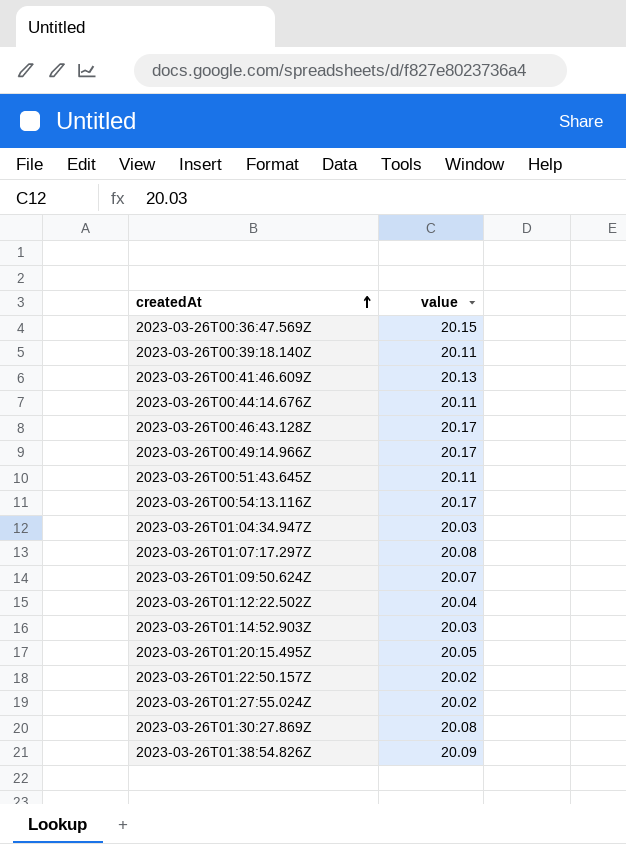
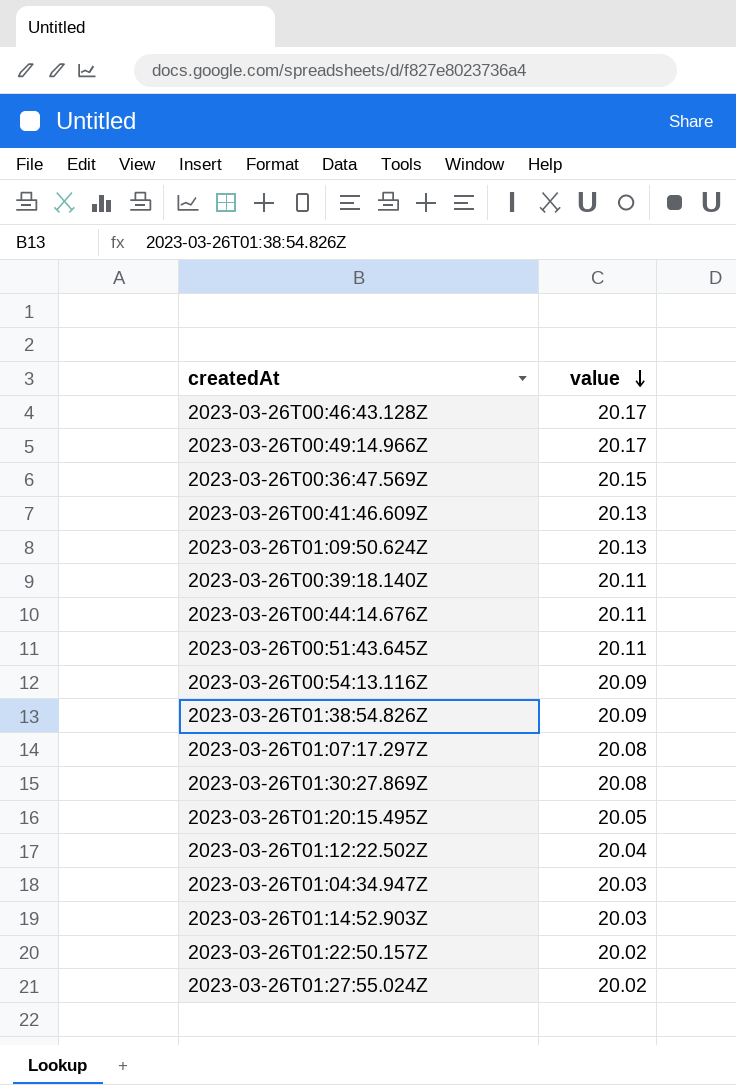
row order: createdAt ascending -> value descending
2023-03-26T01:09:50.624Z | value: 20.07 -> 20.13
2023-03-26T00:54:13.116Z | value: 20.17 -> 20.09

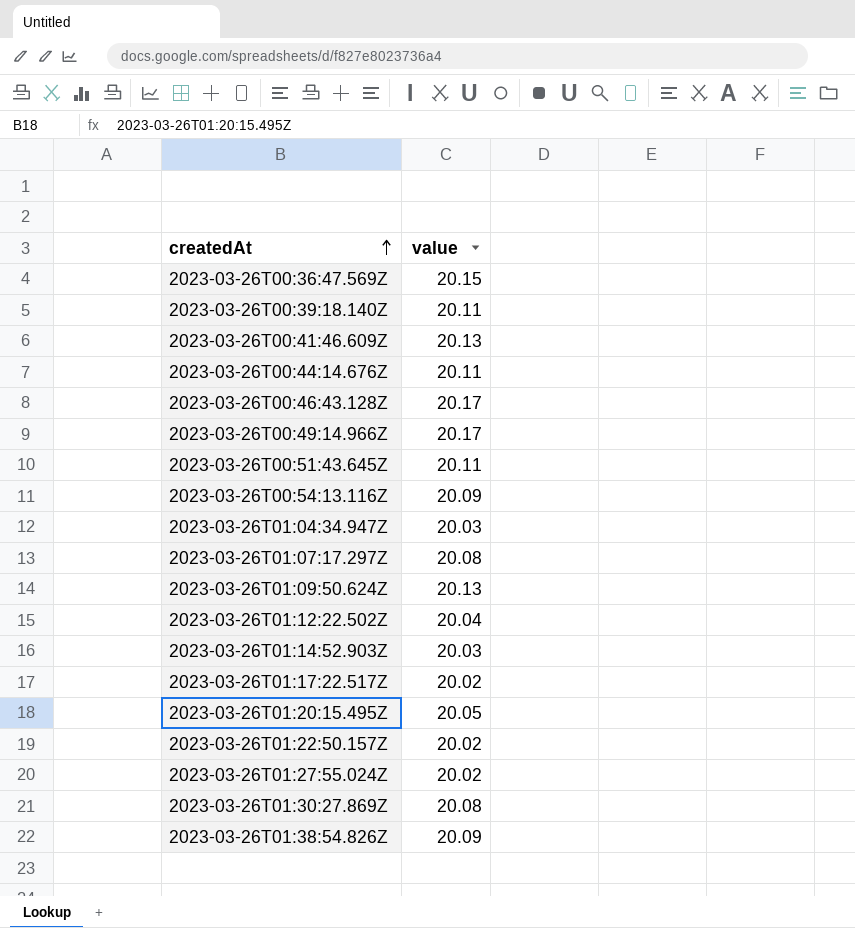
row order: value descending -> createdAt ascending
row 2023-03-26T01:17:22.517Z: none -> 20.02

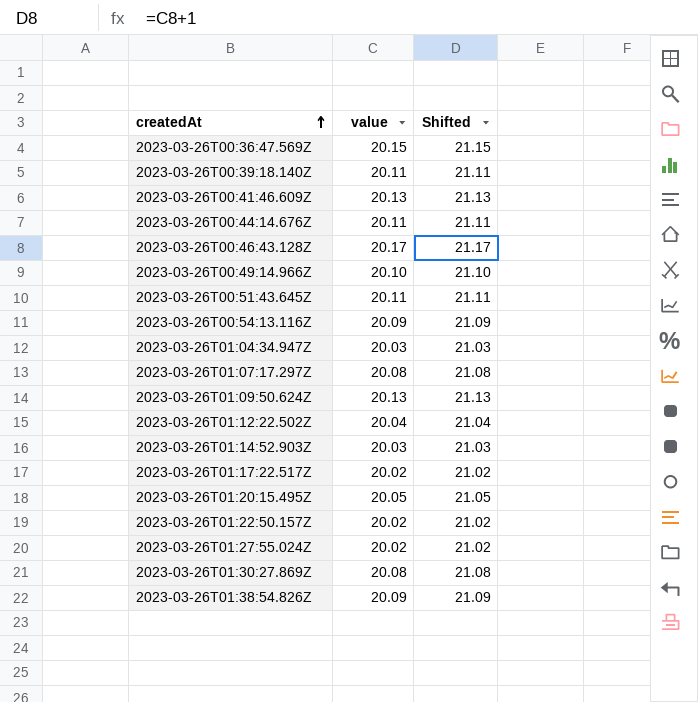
column Shifted | formula: none -> [value] + 1
2023-03-26T00:49:14.966Z | value: 20.17 -> 20.10

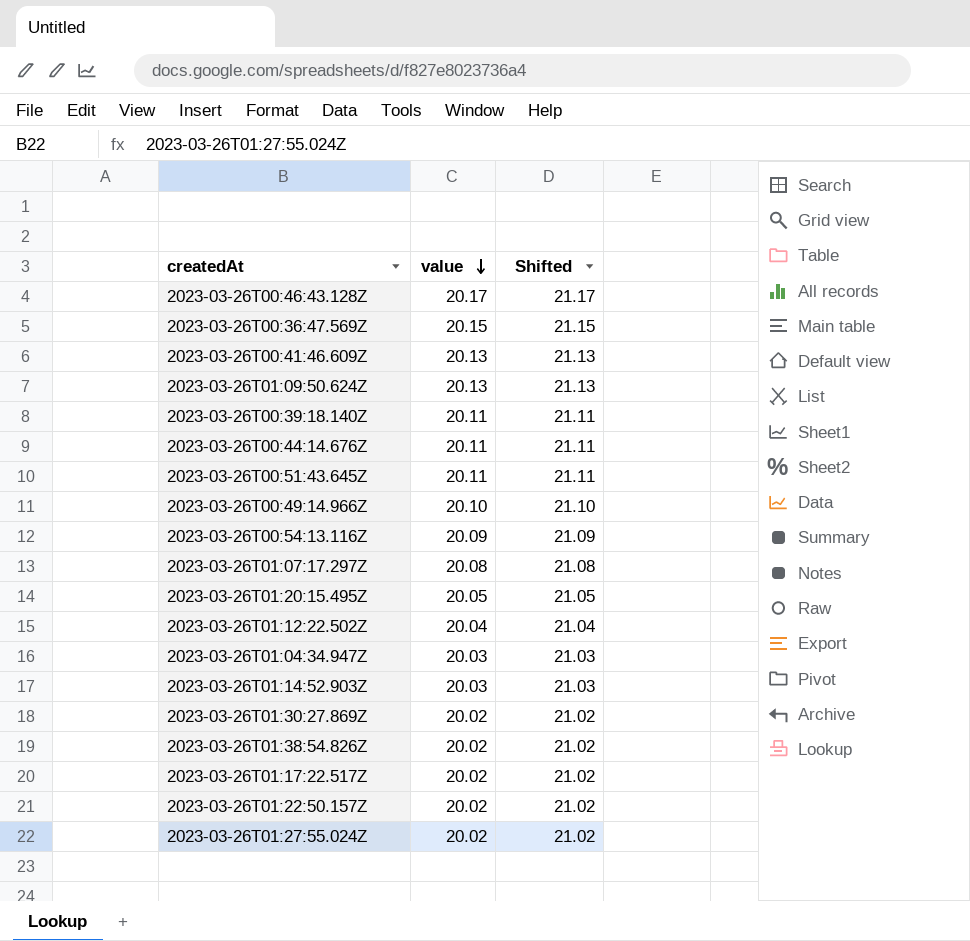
row order: createdAt ascending -> value descending
2023-03-26T01:30:27.869Z | value: 20.08 -> 20.02
2023-03-26T01:30:27.869Z | Shifted: 21.08 -> 21.02
2023-03-26T01:38:54.826Z | value: 20.09 -> 20.02
2023-03-26T01:38:54.826Z | Shifted: 21.09 -> 21.02

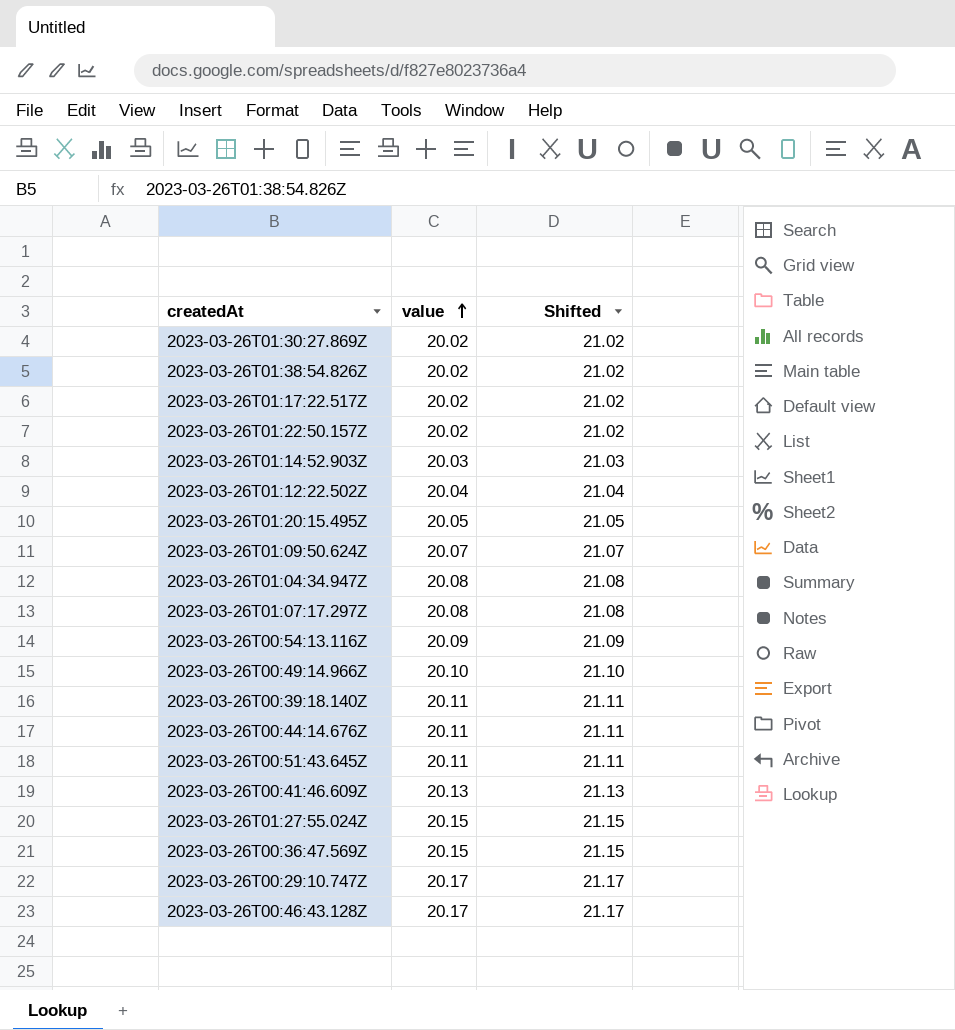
row order: value descending -> value ascending
2023-03-26T01:09:50.624Z | value: 20.13 -> 20.07
2023-03-26T01:09:50.624Z | Shifted: 21.13 -> 21.07
2023-03-26T01:04:34.947Z | value: 20.03 -> 20.08
2023-03-26T01:04:34.947Z | Shifted: 21.03 -> 21.08
2023-03-26T01:27:55.024Z | value: 20.02 -> 20.15
2023-03-26T01:27:55.024Z | Shifted: 21.02 -> 21.15
row 2023-03-26T00:29:10.747Z: none -> 20.17 | 21.17

